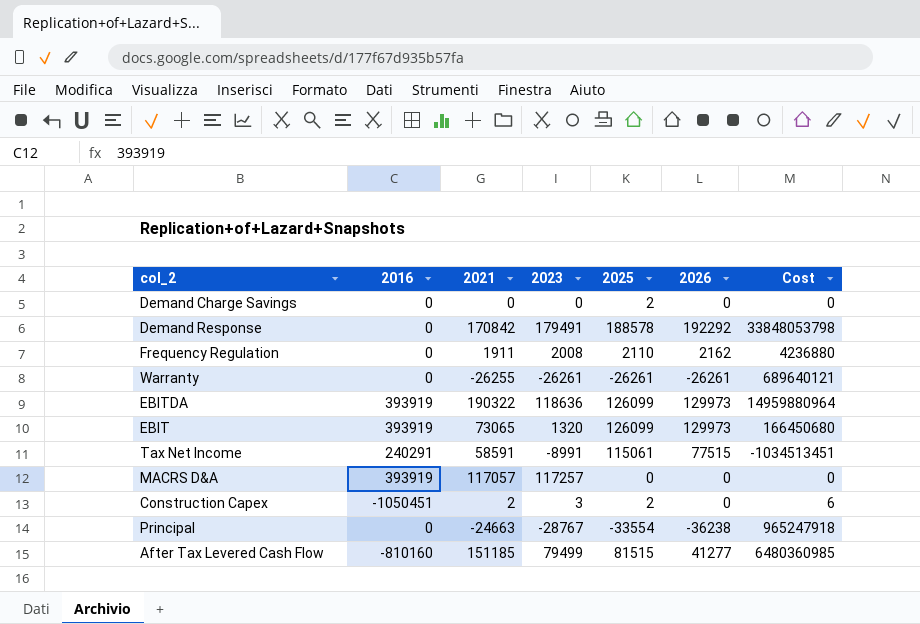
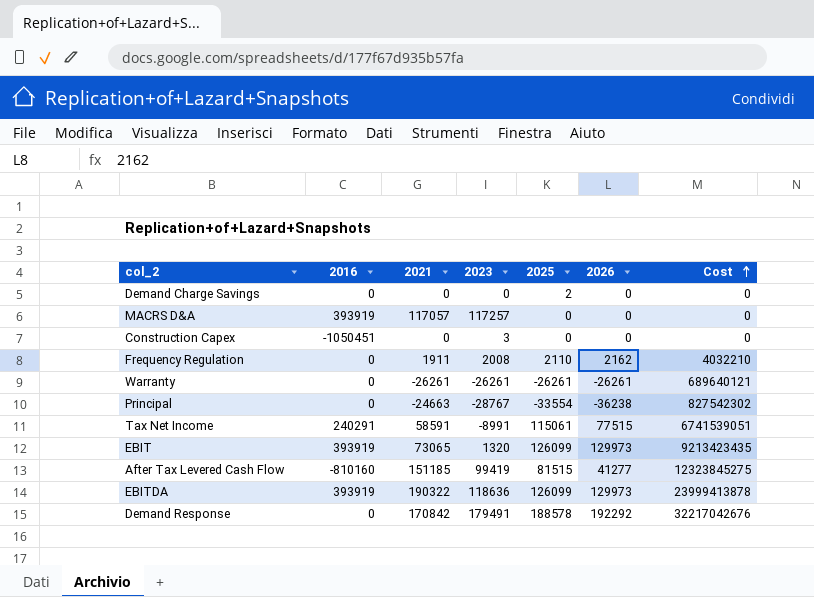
row order: none -> Cost ascending
column Cost | formula: [2023] * [2025] -> [2021] * [2025]
Construction Capex | 2021: 2 -> 0
Construction Capex | 2025: 2 -> 0
Warranty | 2021: -26255 -> -26261
After Tax Levered Cash Flow | 2023: 79499 -> 99419

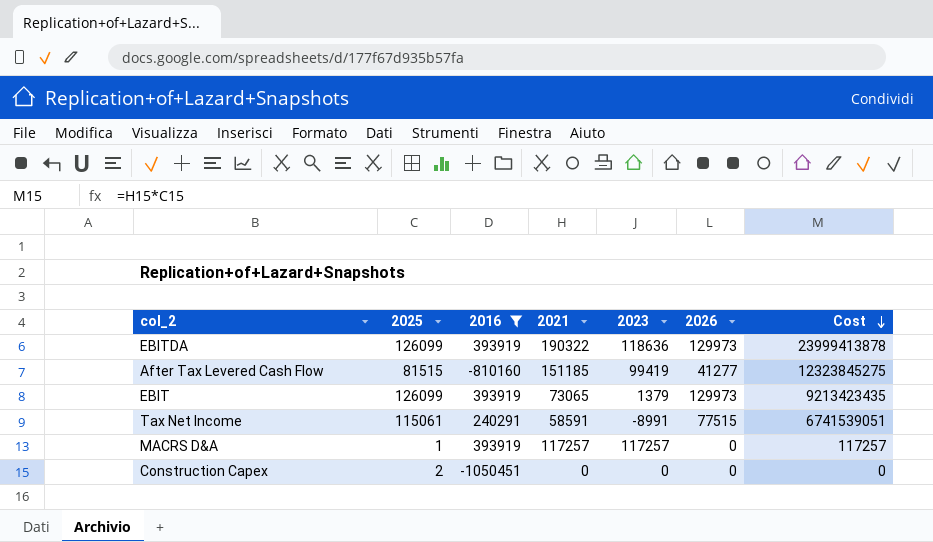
filter: none -> 2016 != 0
row order: Cost ascending -> Cost descending
column 2025 | position: 5 -> 2
EBIT | 2023: 1320 -> 1379
MACRS D&A | 2025: 0 -> 1
MACRS D&A | 2021: 117057 -> 117257
MACRS D&A | Cost: 0 -> 117257
Construction Capex | 2025: 0 -> 2
Construction Capex | 2023: 3 -> 0

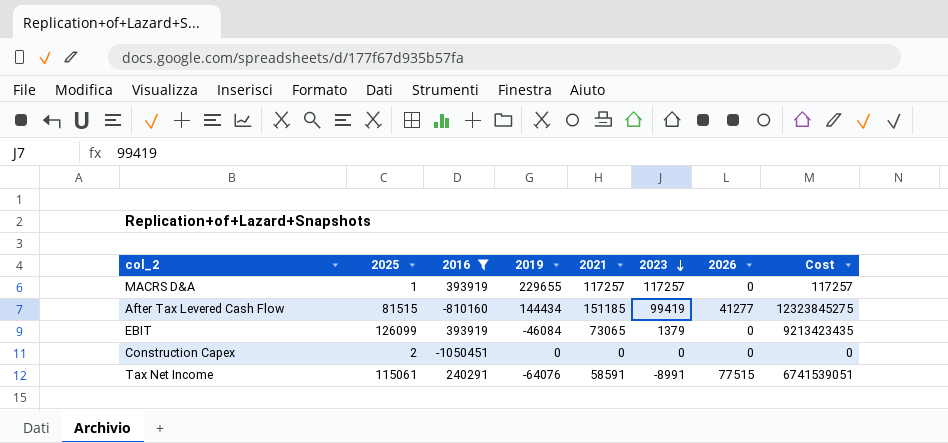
row order: Cost descending -> 2023 descending
column 2019 | position: none -> 4
row EBITDA: 126099 | 393919 | 190322 | 118636 | 129973 | 23999413878 -> none
EBIT | 2026: 129973 -> 0

